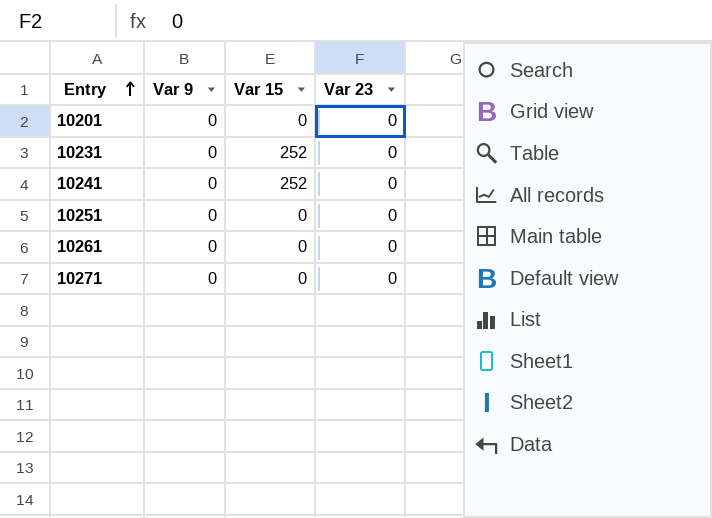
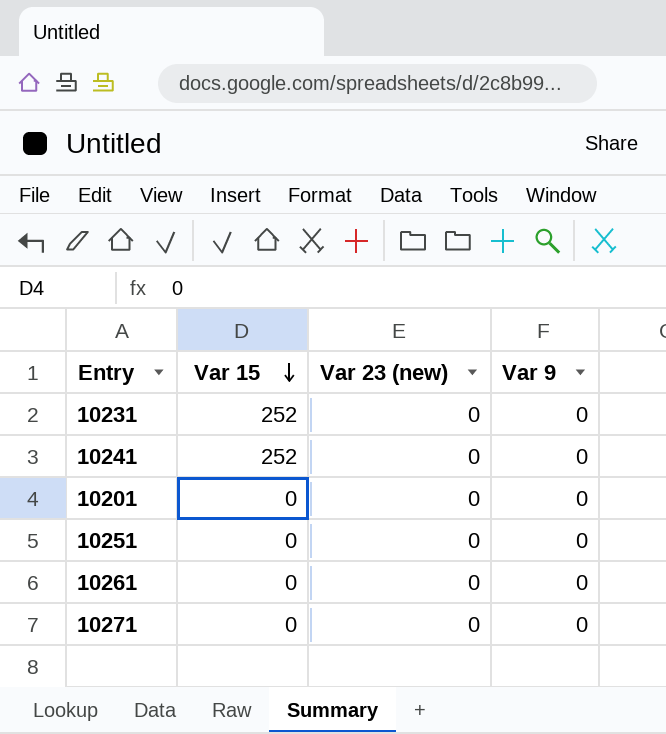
row order: Entry ascending -> Var 15 descending
column name: Var 23 -> Var 23 (new)
column Var 9 | position: 2 -> 4

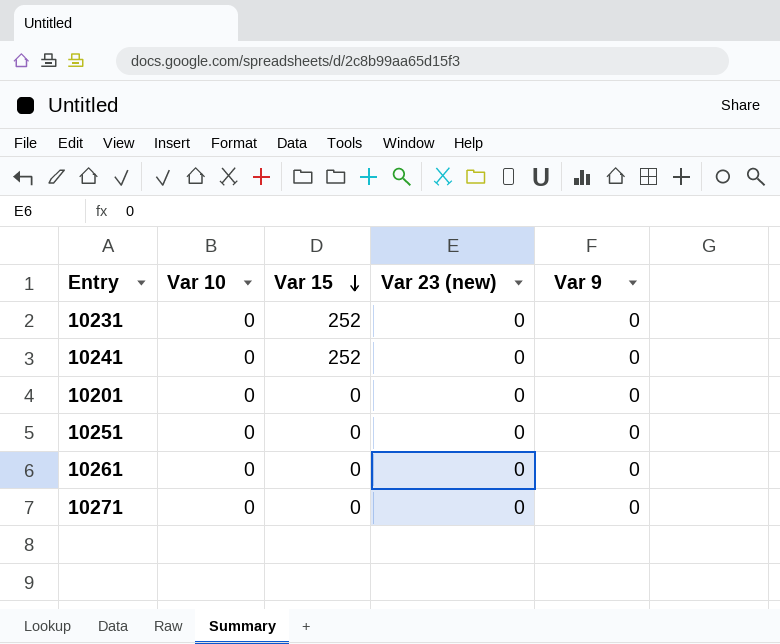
column Var 10 | position: none -> 2

